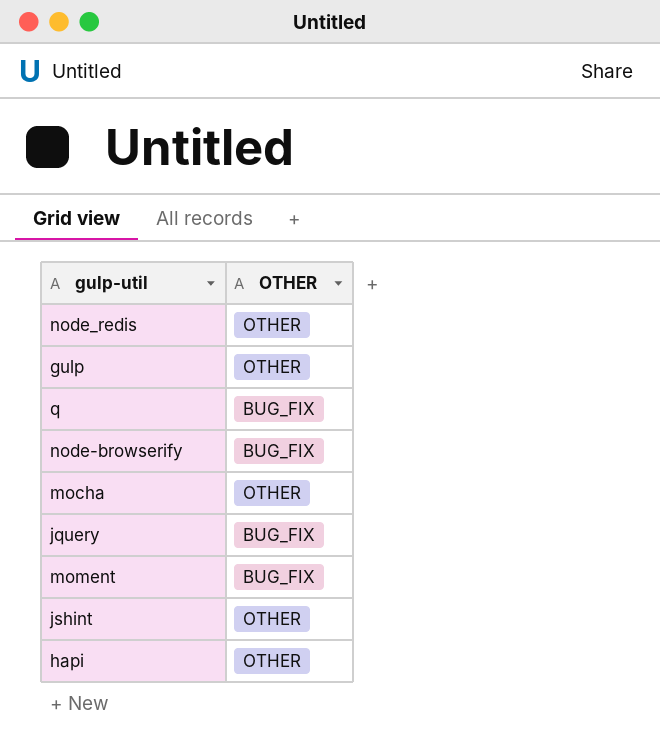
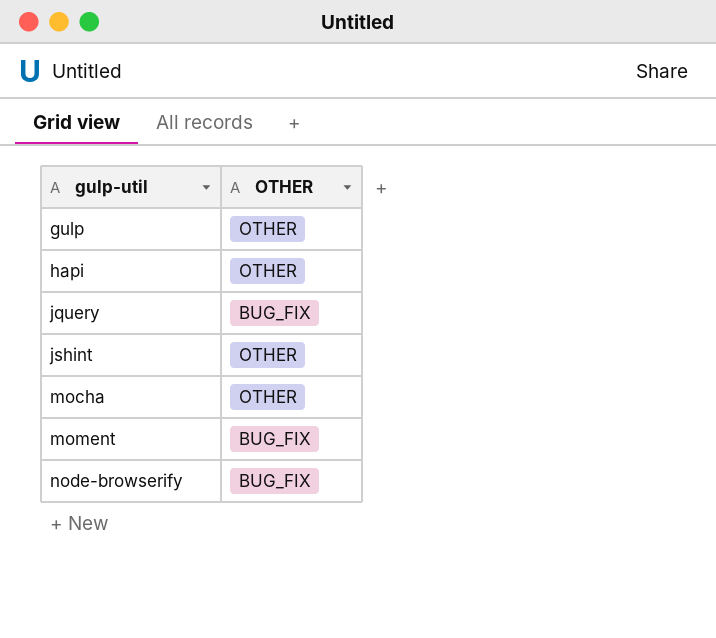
row order: none -> gulp-util ascending
row node_redis: OTHER -> none
row q: BUG_FIX -> none

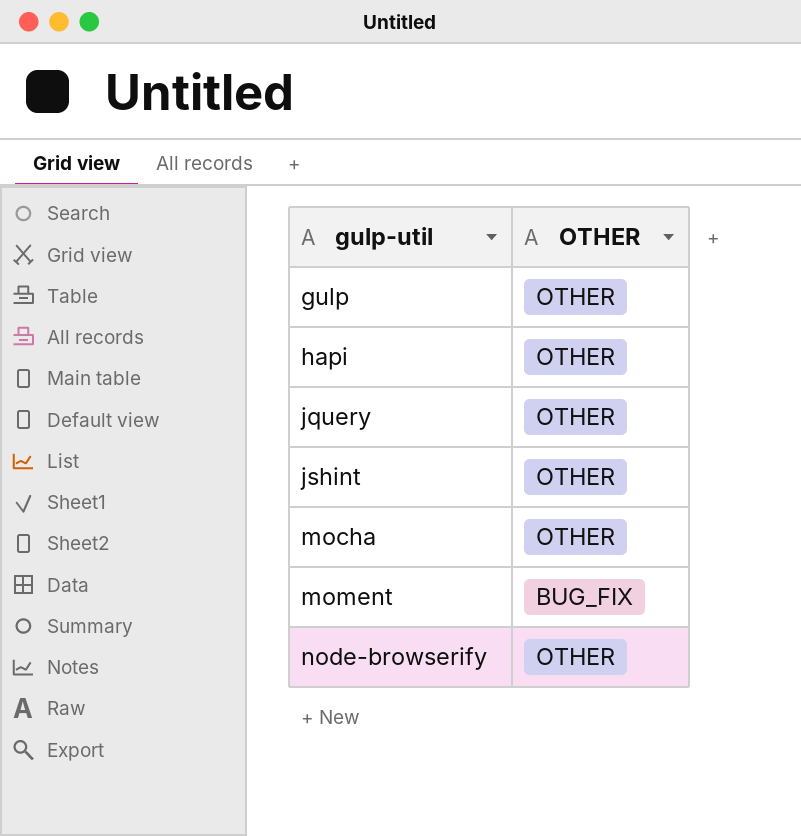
jquery | OTHER: BUG_FIX -> OTHER
node-browserify | OTHER: BUG_FIX -> OTHER

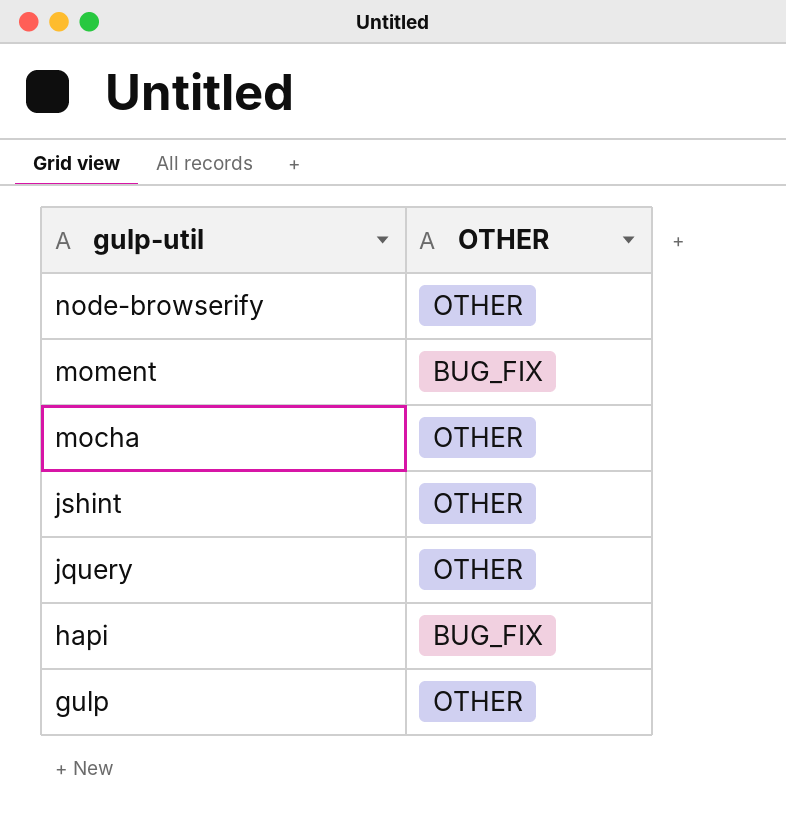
row order: gulp-util ascending -> gulp-util descending
hapi | OTHER: OTHER -> BUG_FIX

